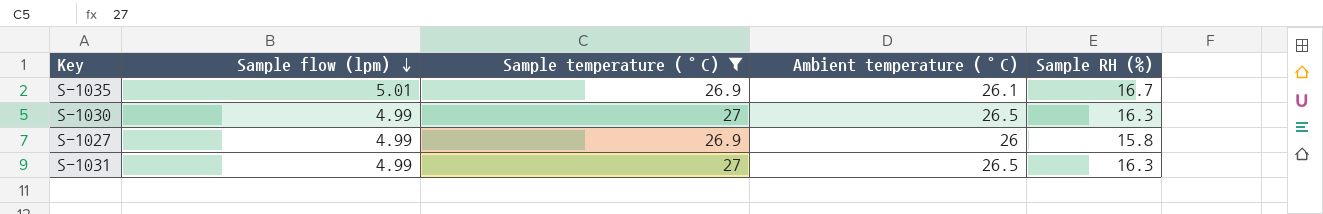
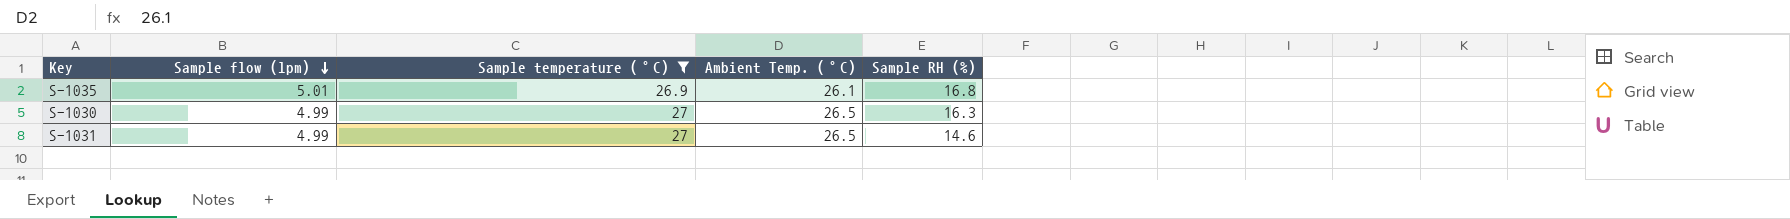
column name: Ambient temperature (°C) -> Ambient Temp. (°C)
row S-1027: 4.99 | 26.9 | 26 | 15.8 -> none
S-1035 | Sample RH (%): 16.7 -> 16.8
S-1031 | Sample RH (%): 16.3 -> 14.6

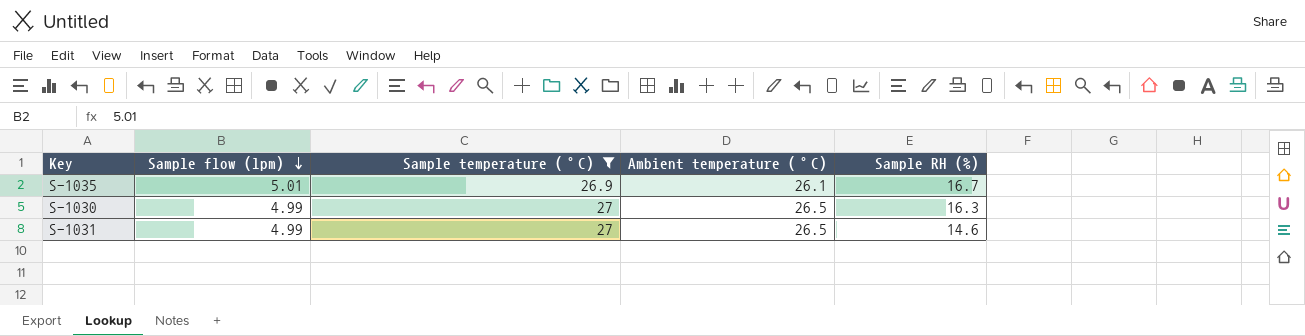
column name: Ambient Temp. (°C) -> Ambient temperature (°C)
S-1035 | Sample RH (%): 16.8 -> 16.7

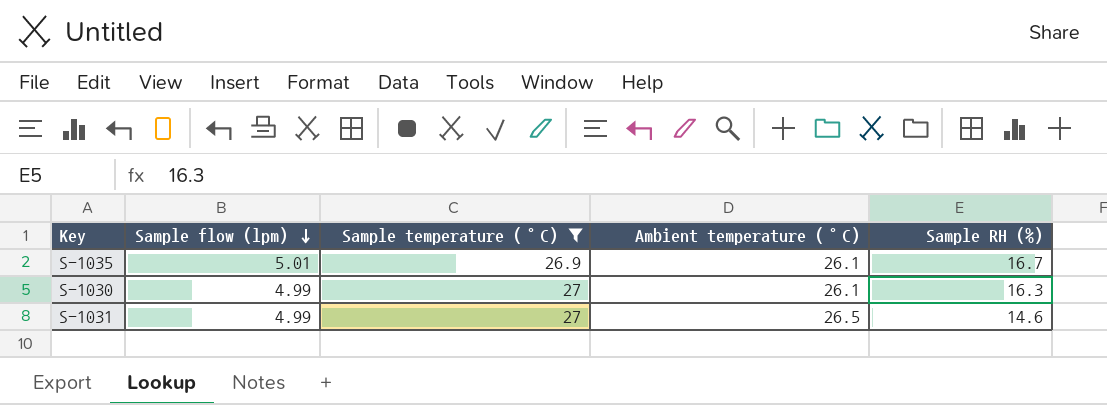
S-1030 | Ambient temperature (°C): 26.5 -> 26.1

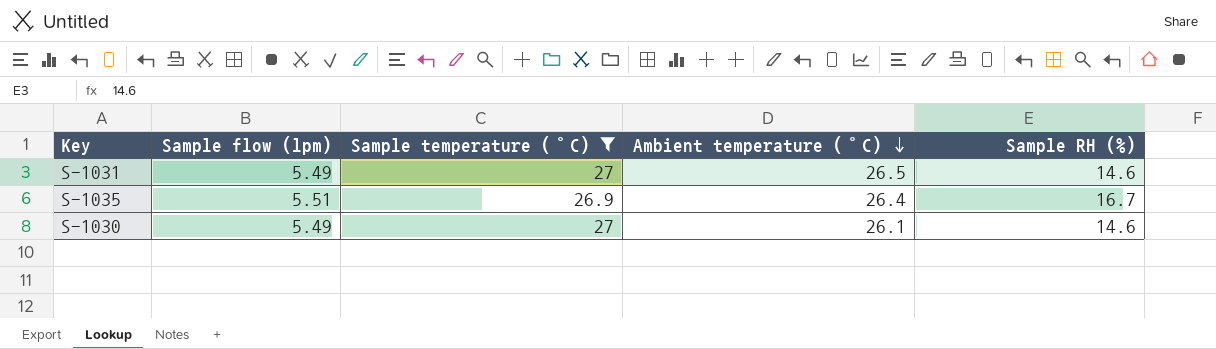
row order: Sample flow (lpm) descending -> Ambient temperature (°C) descending
S-1031 | Sample flow (lpm): 4.99 -> 5.49
S-1035 | Sample flow (lpm): 5.01 -> 5.51
S-1035 | Ambient temperature (°C): 26.1 -> 26.4
S-1030 | Sample flow (lpm): 4.99 -> 5.49
S-1030 | Sample RH (%): 16.3 -> 14.6

